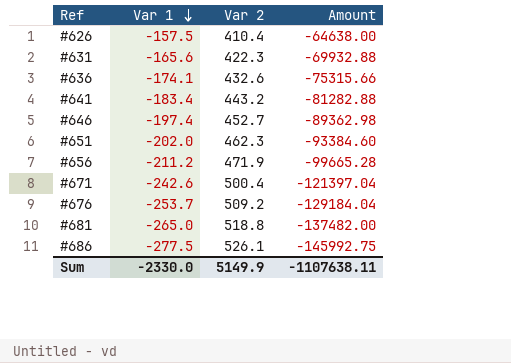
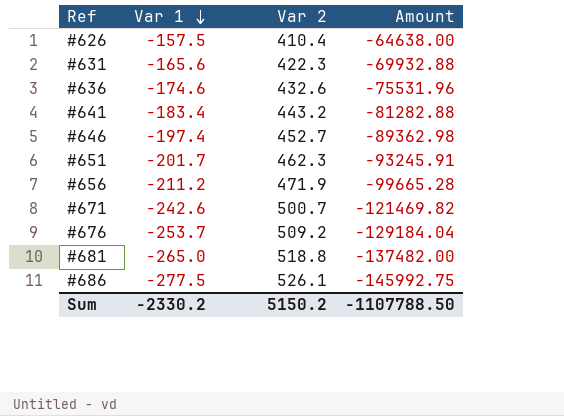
#636 | Var 1: -174.1 -> -174.6
#636 | Amount: -75315.66 -> -75531.96
#651 | Var 1: -202.0 -> -201.7
#651 | Amount: -93384.60 -> -93245.91
#671 | Var 2: 500.4 -> 500.7
#671 | Amount: -121397.04 -> -121469.82
Sum | Var 1: -2330.0 -> -2330.2
Sum | Var 2: 5149.9 -> 5150.2
Sum | Amount: -1107638.11 -> -1107788.50

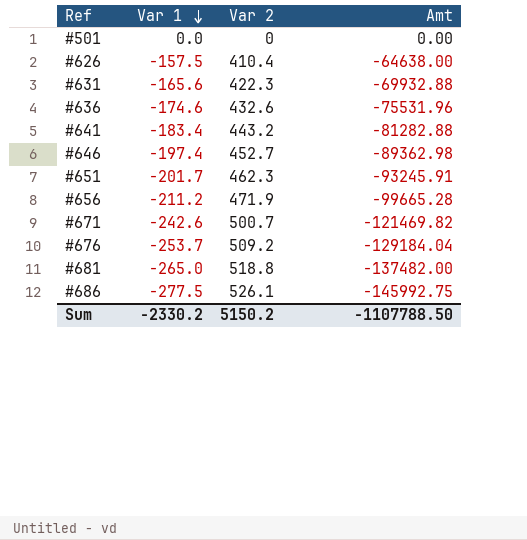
column name: Amount -> Amt
row #501: none -> 0.0 | 0 | 0.00

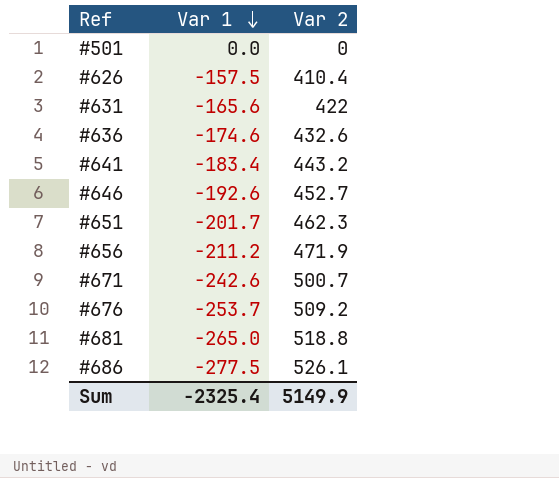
column Amt | formula: [Var 1] * [Var 2] -> none
#631 | Var 2: 422.3 -> 422
#646 | Var 1: -197.4 -> -192.6
Sum | Var 1: -2330.2 -> -2325.4
Sum | Var 2: 5150.2 -> 5149.9

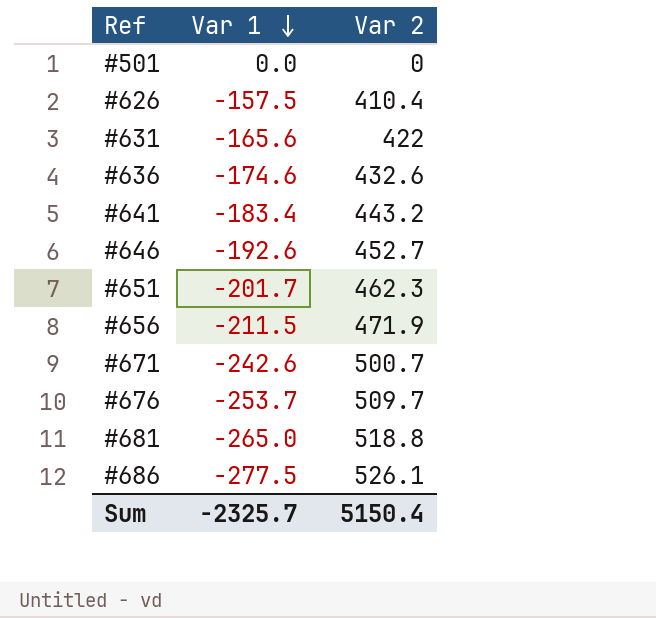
#656 | Var 1: -211.2 -> -211.5
#676 | Var 2: 509.2 -> 509.7
Sum | Var 1: -2325.4 -> -2325.7
Sum | Var 2: 5149.9 -> 5150.4

